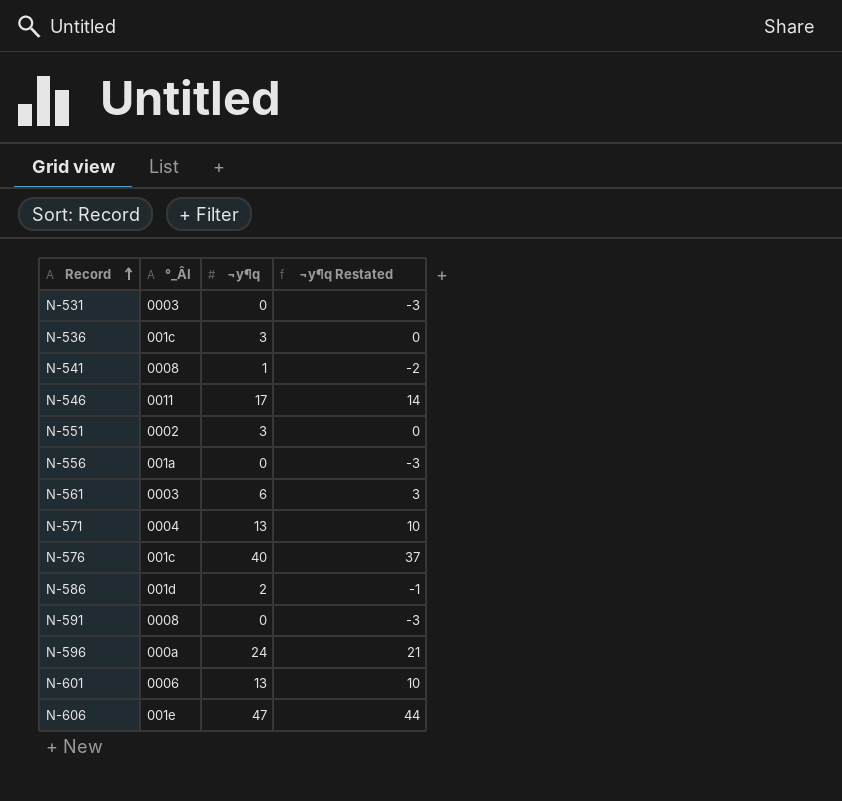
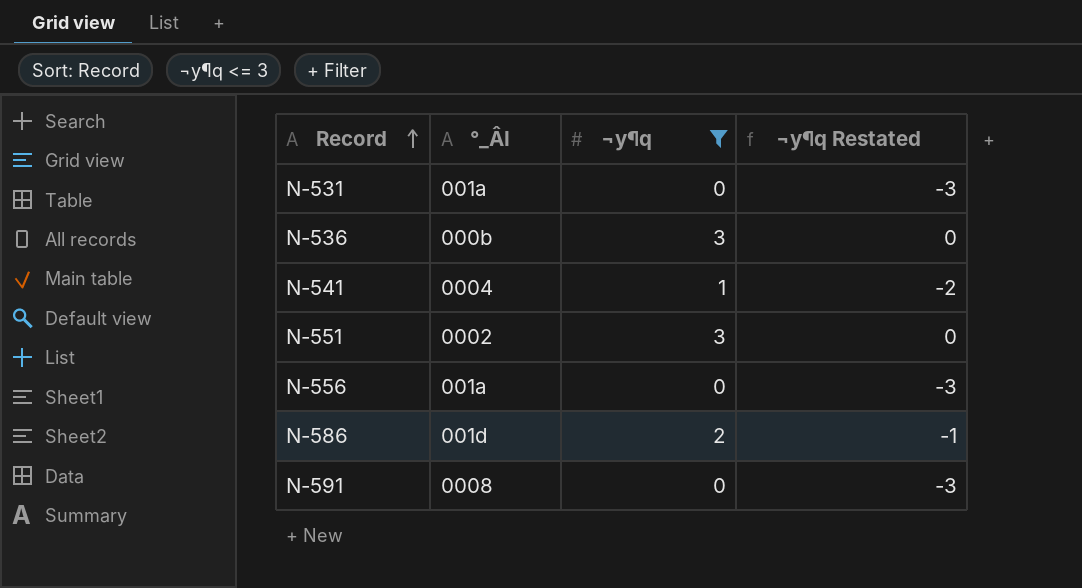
filter: none -> ¬y¶q <= 3
N-531 | °_ÂI: 0003 -> 001a
N-536 | °_ÂI: 001c -> 000b
N-541 | °_ÂI: 0008 -> 0004

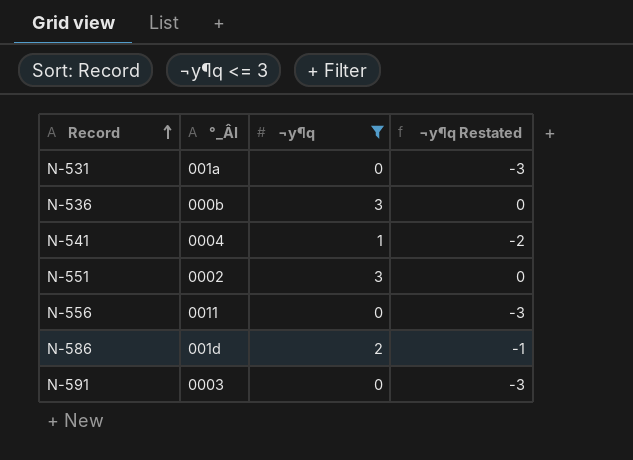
N-556 | °_ÂI: 001a -> 0011
N-591 | °_ÂI: 0008 -> 0003

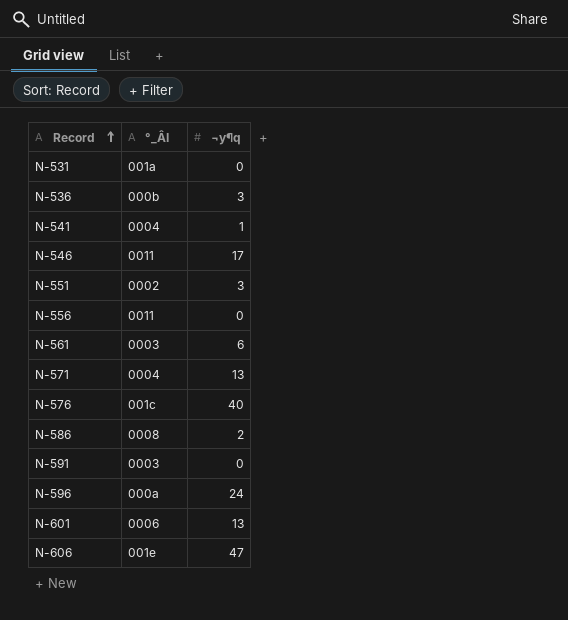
filter: ¬y¶q <= 3 -> none
column ¬y¶q Restated | formula: [¬y¶q] - 3 -> none
N-586 | °_ÂI: 001d -> 0008

